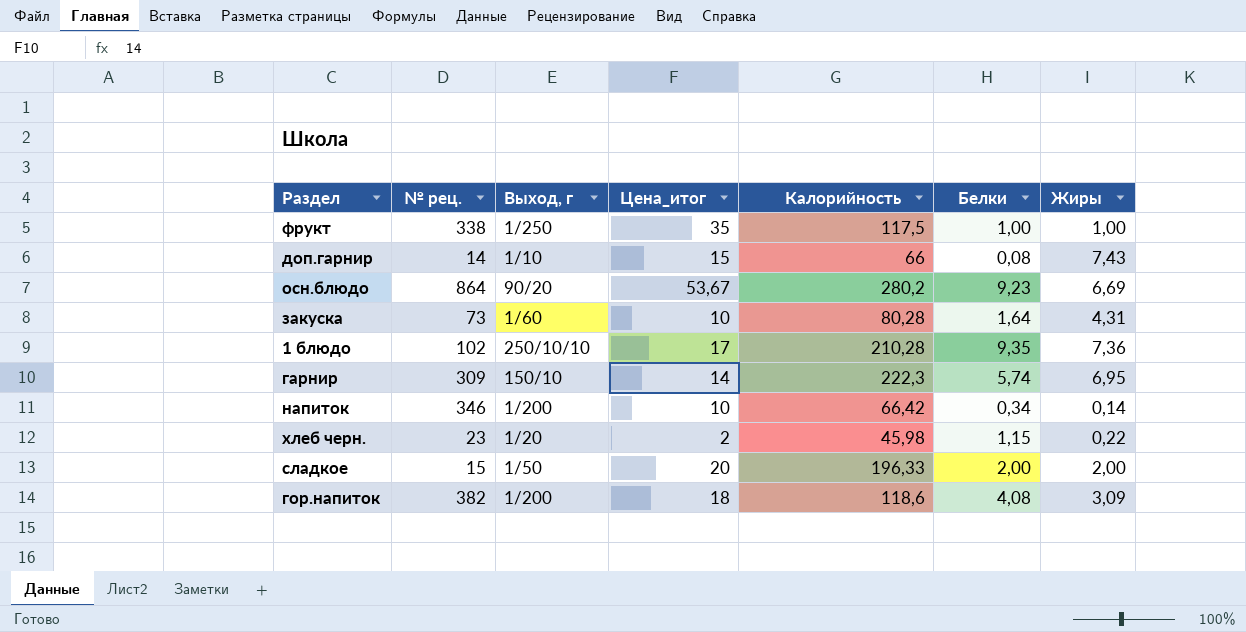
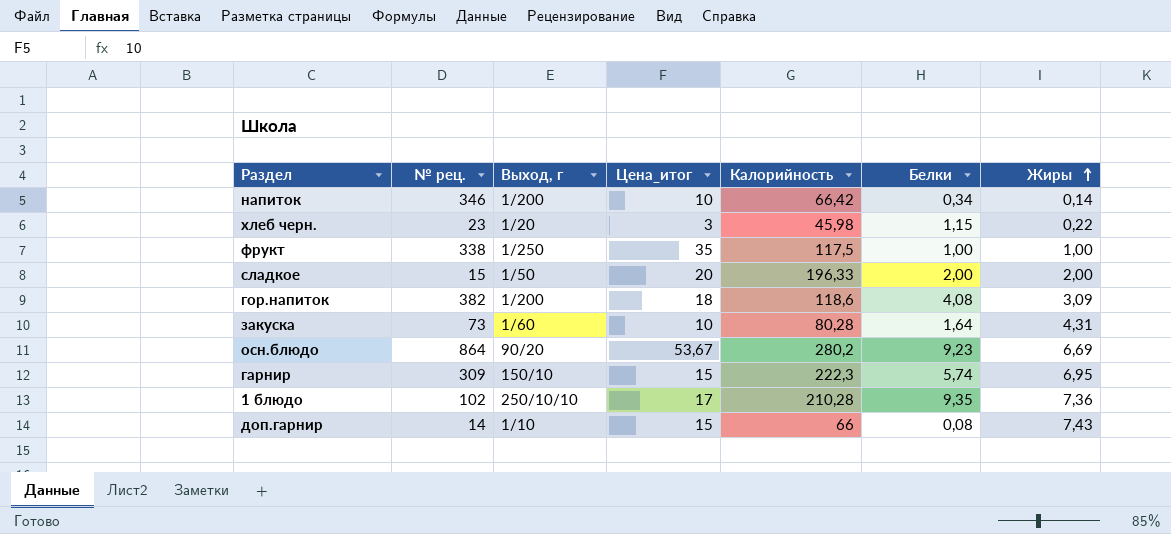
row order: none -> Жиры ascending
хлеб черн. | Цена_итог: 2 -> 3
гарнир | Цена_итог: 14 -> 15

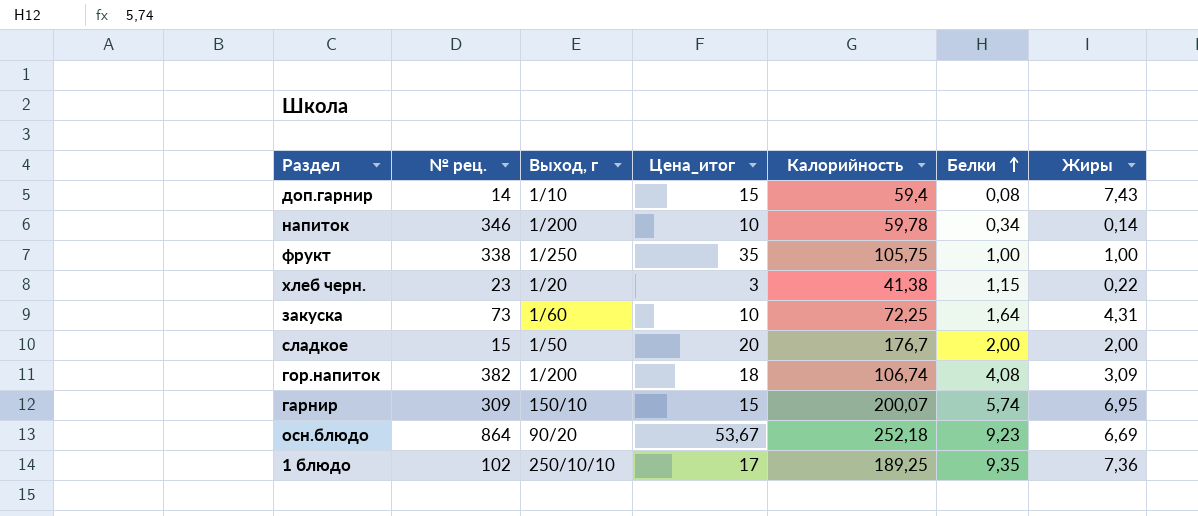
row order: Жиры ascending -> Белки ascending
доп.гарнир | Калорийность: 66 -> 59,4
напиток | Калорийность: 66,42 -> 59,78
фрукт | Калорийность: 117,5 -> 105,75
хлеб черн. | Калорийность: 45,98 -> 41,38
закуска | Калорийность: 80,28 -> 72,25
сладкое | Калорийность: 196,33 -> 176,7
гор.напиток | Калорийность: 118,6 -> 106,74
гарнир | Калорийность: 222,3 -> 200,07
осн.блюдо | Калорийность: 280,2 -> 252,18
1 блюдо | Калорийность: 210,28 -> 189,25

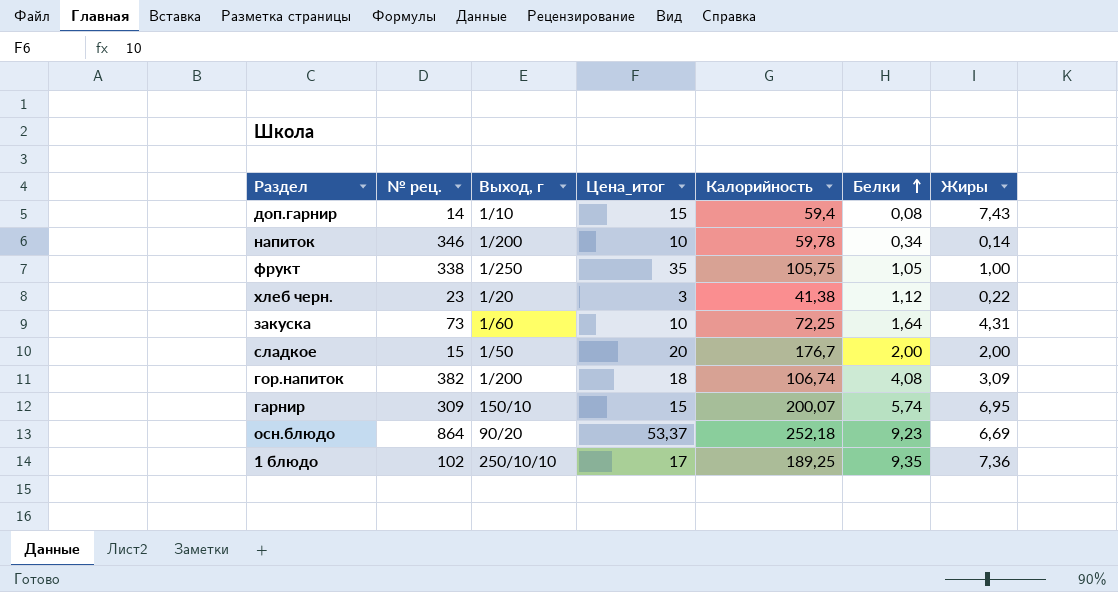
фрукт | Белки: 1,00 -> 1,05
хлеб черн. | Белки: 1,15 -> 1,12
осн.блюдо | Цена_итог: 53,67 -> 53,37

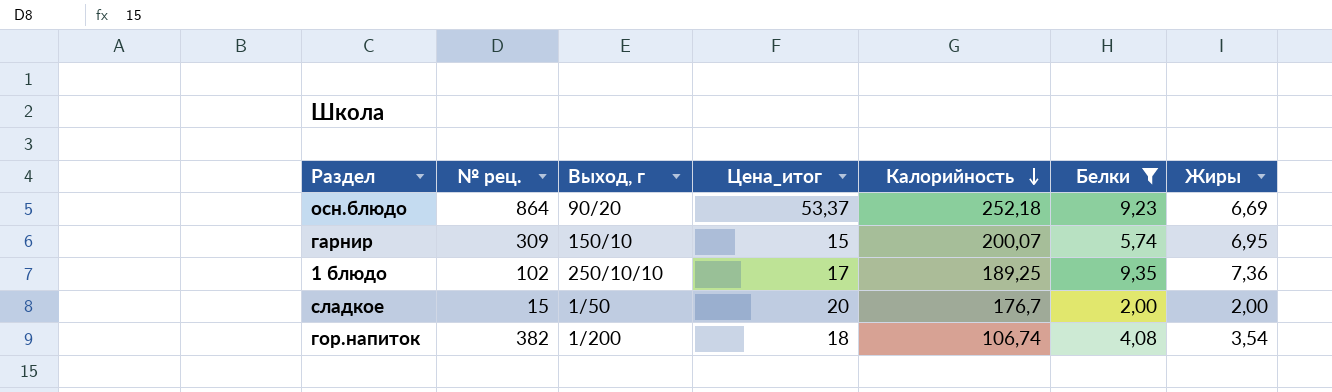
filter: none -> Белки >= 2,00
row order: Белки ascending -> Калорийность descending
гор.напиток | Жиры: 3,09 -> 3,54

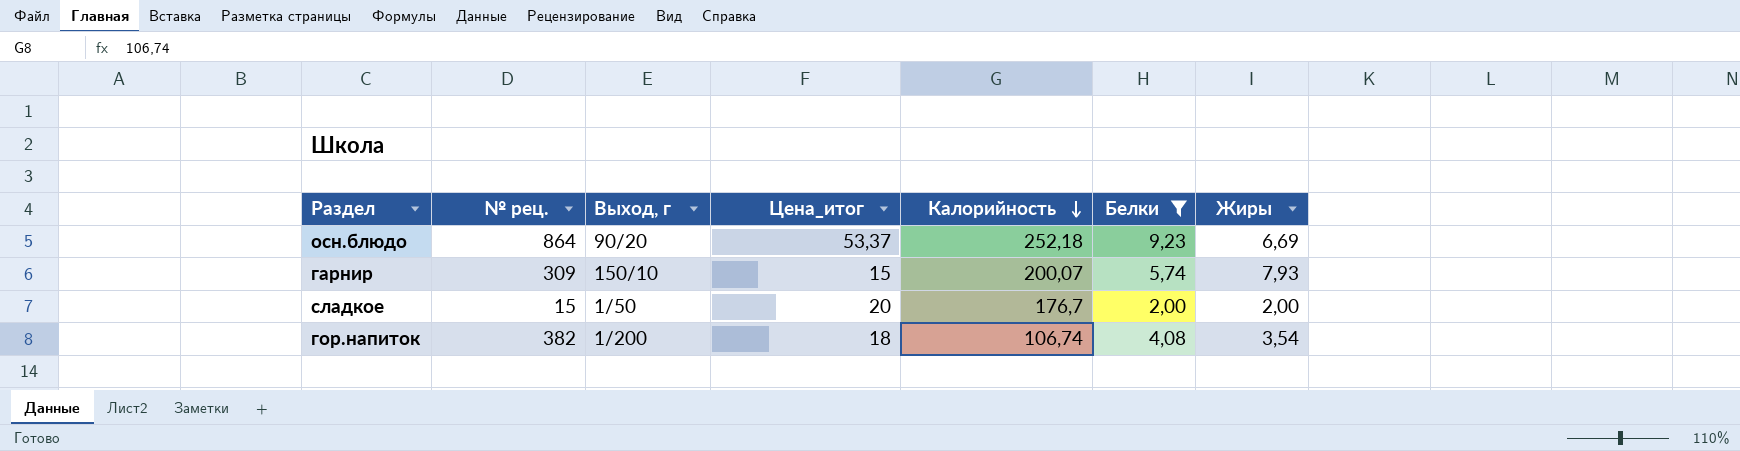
row 1 блюдо: 102 | 250/10/10 | 17 | 189,25 | 9,35 | 7,36 -> none
гарнир | Жиры: 6,95 -> 7,93

